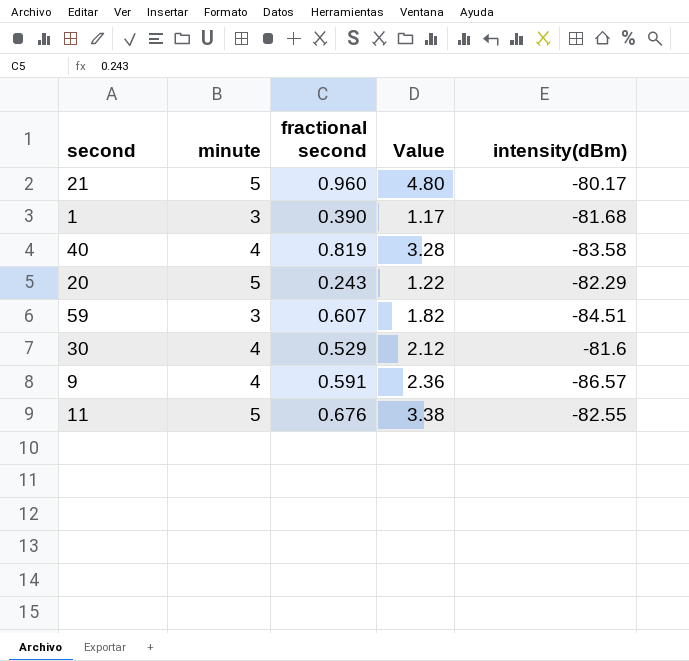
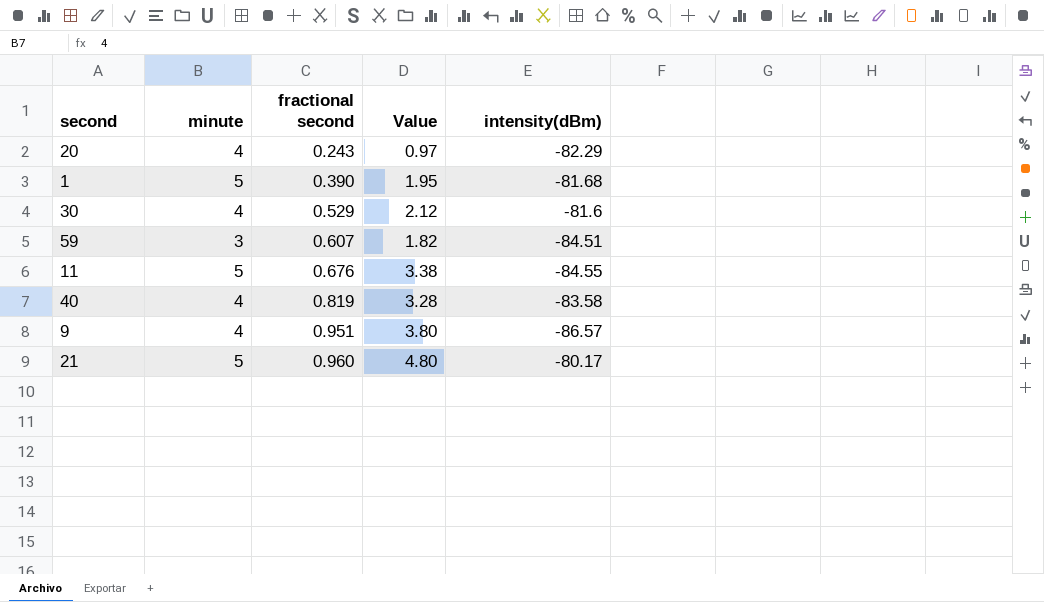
row order: none -> fractional second ascending
20 | minute: 5 -> 4
20 | Value: 1.22 -> 0.97
1 | minute: 3 -> 5
1 | Value: 1.17 -> 1.95
11 | intensity(dBm): -82.55 -> -84.55
9 | fractional second: 0.591 -> 0.951
9 | Value: 2.36 -> 3.80

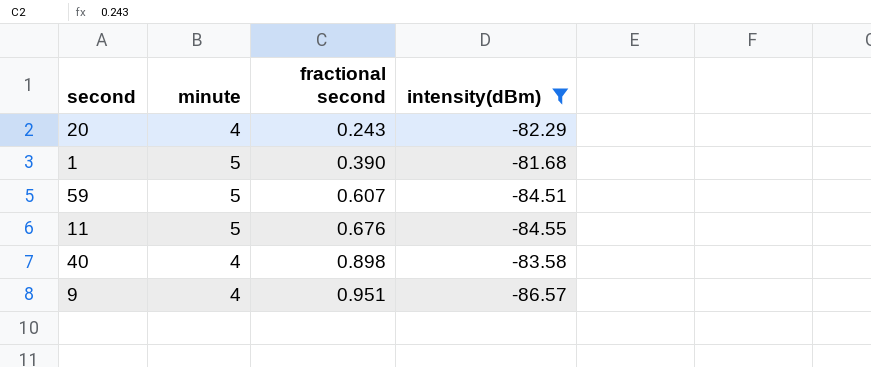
filter: none -> intensity(dBm) <= -81.68
column Value | formula: [minute] * [fractional second] -> none
59 | minute: 3 -> 5
40 | fractional second: 0.819 -> 0.898

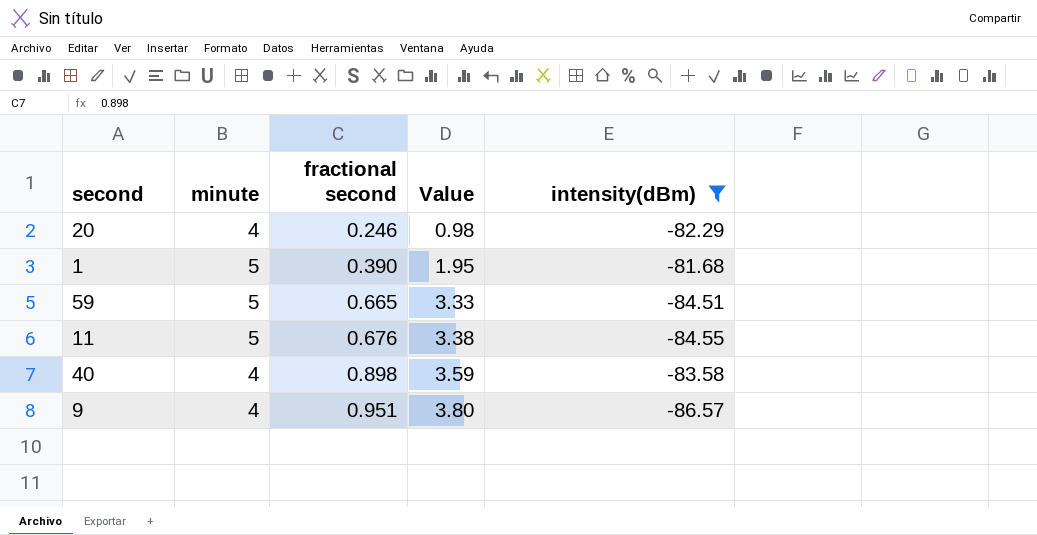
column Value | formula: none -> [minute] * [fractional second]
20 | fractional second: 0.243 -> 0.246
59 | fractional second: 0.607 -> 0.665

